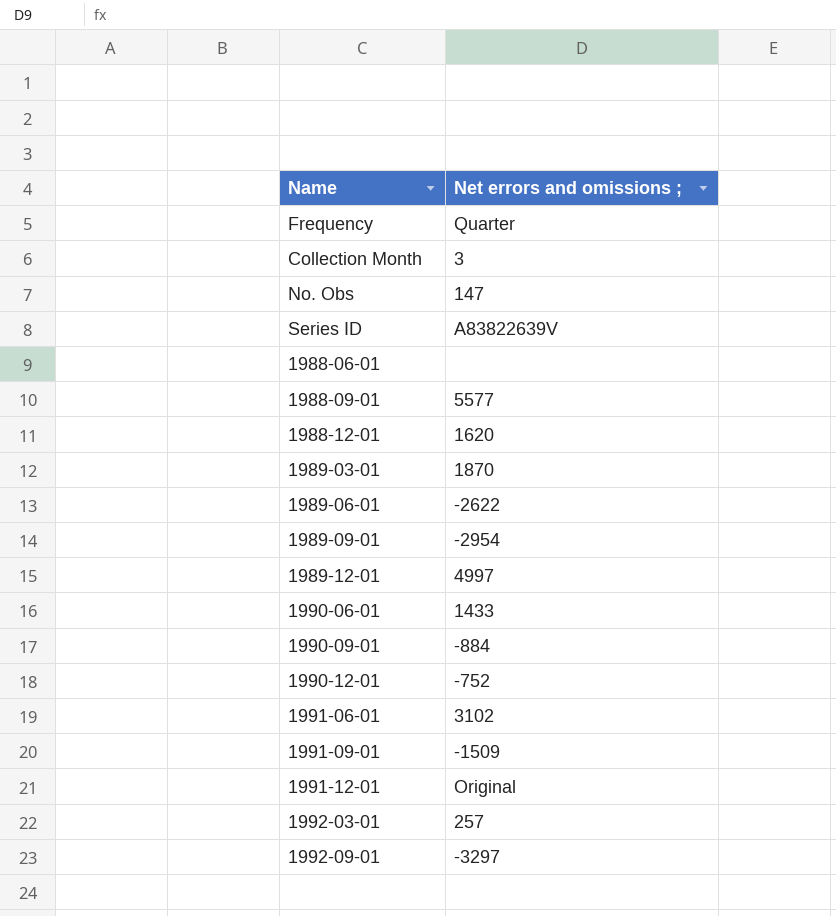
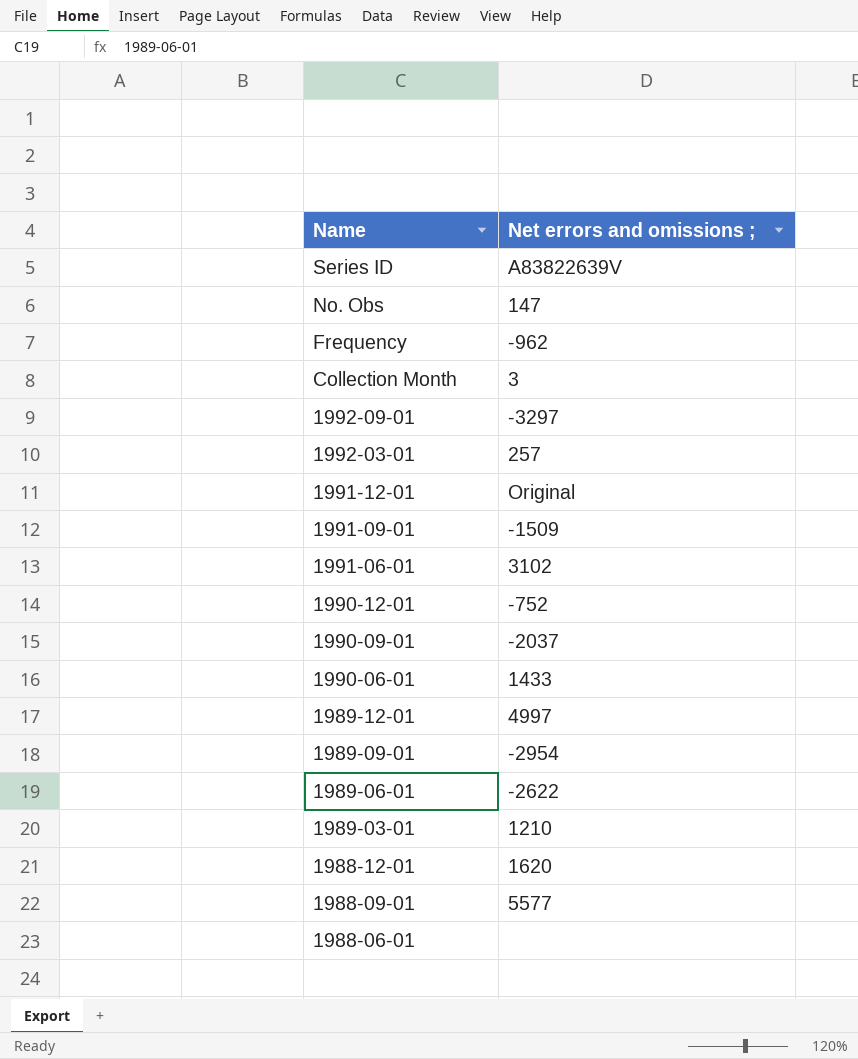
row order: none -> Name descending
Frequency | Net errors and omissions ;: Quarter -> -962
1990-09-01 | Net errors and omissions ;: -884 -> -2037
1989-03-01 | Net errors and omissions ;: 1870 -> 1210

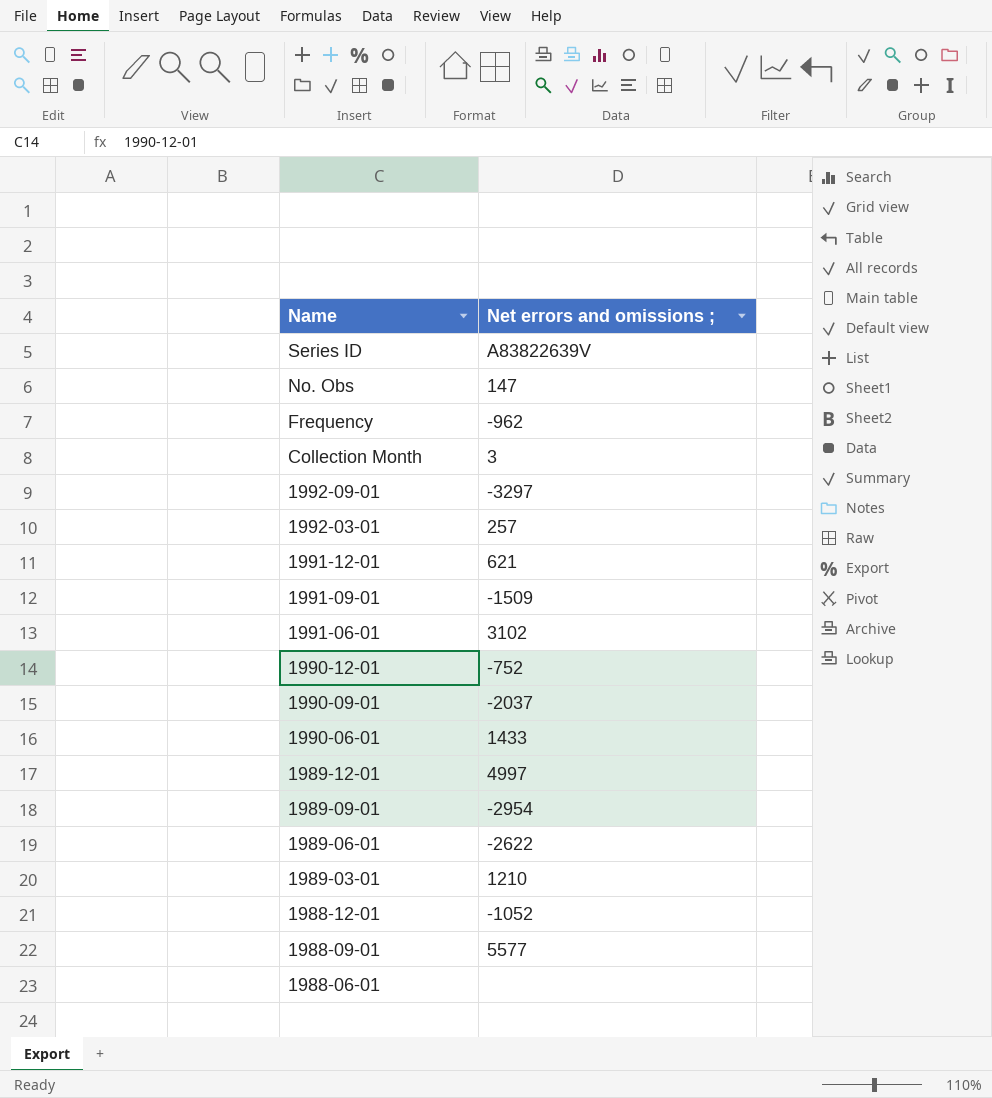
1991-12-01 | Net errors and omissions ;: Original -> 621
1988-12-01 | Net errors and omissions ;: 1620 -> -1052

